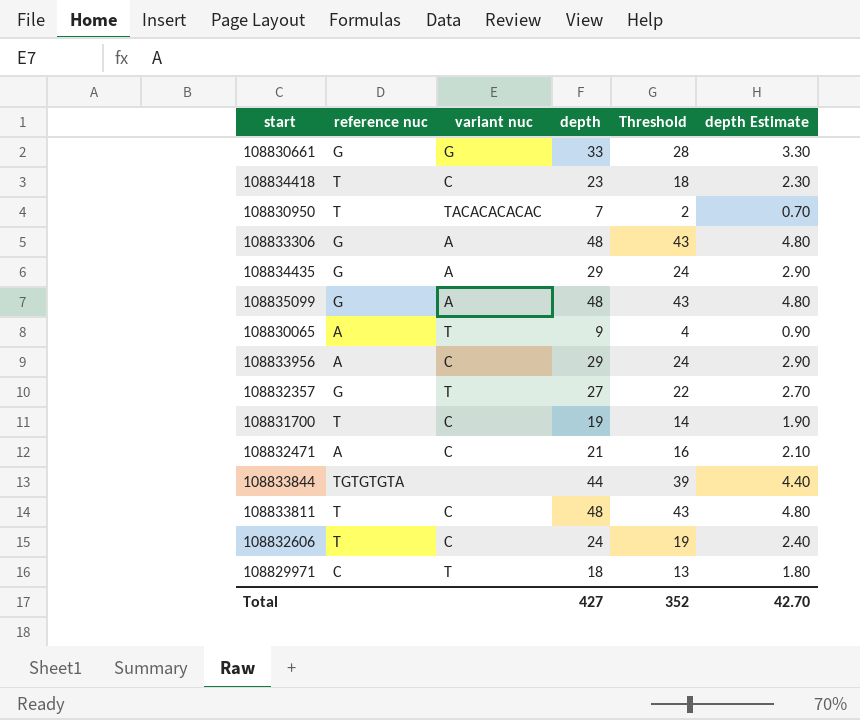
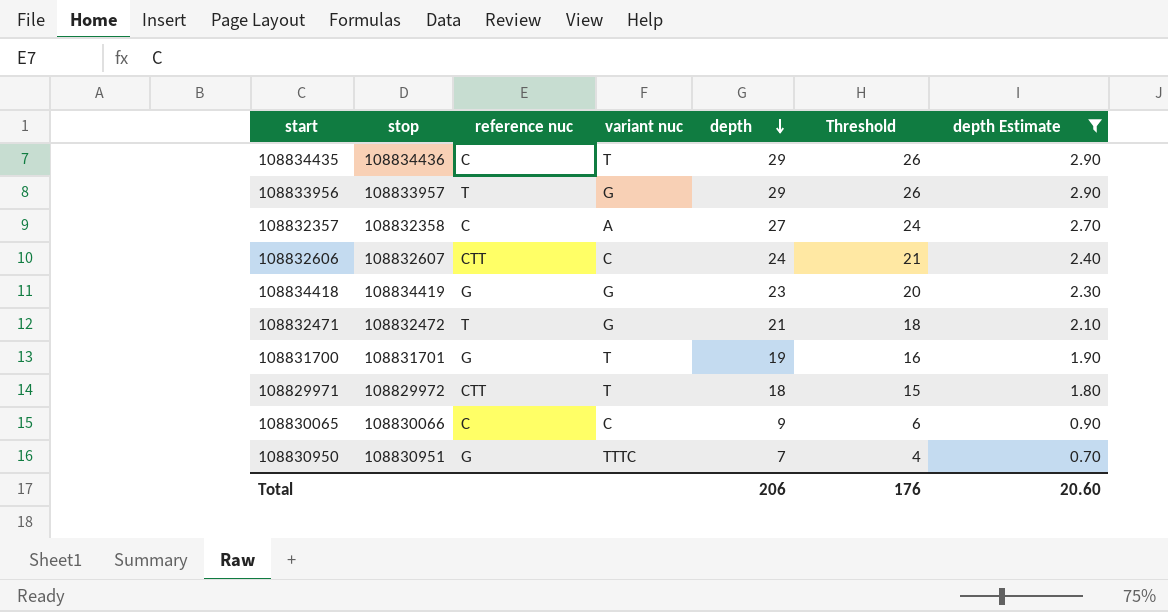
filter: none -> depth Estimate <= 2.90
row order: none -> depth descending
column stop | position: none -> 2
column Threshold | formula: [depth] - 5 -> [depth] - 3
108834435 | reference nuc: G -> C
108834435 | variant nuc: A -> T
108833956 | reference nuc: A -> T
108833956 | variant nuc: C -> G
108832357 | reference nuc: G -> C
108832357 | variant nuc: T -> A
108832606 | reference nuc: T -> CTT
108834418 | reference nuc: T -> G
108834418 | variant nuc: C -> G
108832471 | reference nuc: A -> T
108832471 | variant nuc: C -> G
108831700 | reference nuc: T -> G
108831700 | variant nuc: C -> T
108829971 | reference nuc: C -> CTT
108830065 | reference nuc: A -> C
108830065 | variant nuc: T -> C
108830950 | reference nuc: T -> G
108830950 | variant nuc: TACACACACAC -> TTTC
Total | depth: 427 -> 206
Total | Threshold: 352 -> 176
Total | depth Estimate: 42.70 -> 20.60

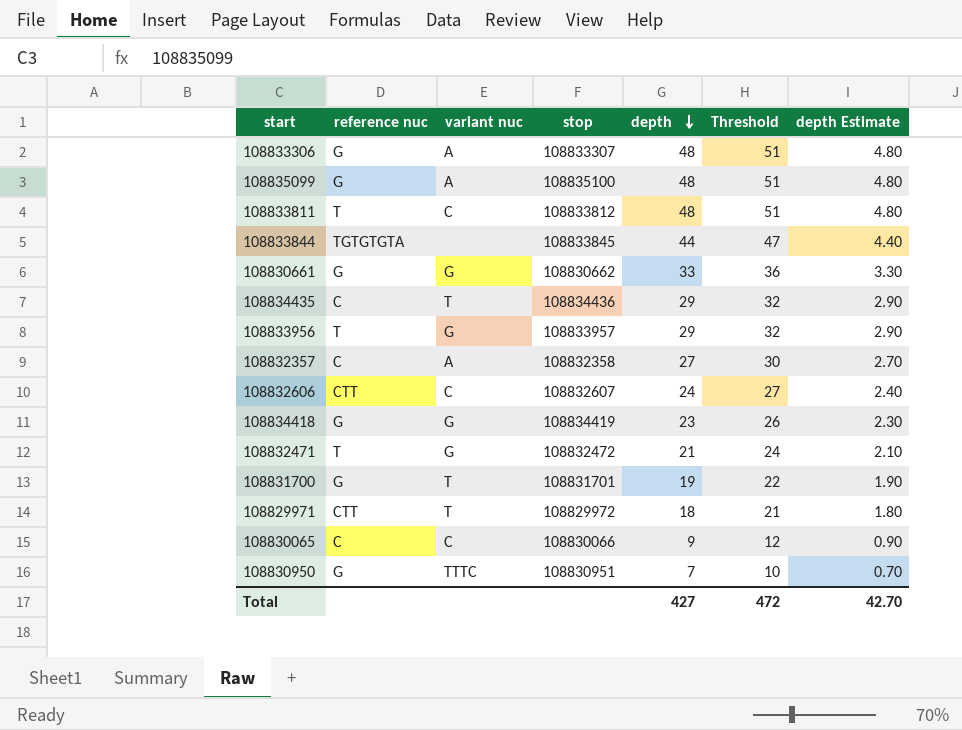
filter: depth Estimate <= 2.90 -> none
column stop | position: 2 -> 4
column Threshold | formula: [depth] - 3 -> [depth] + 3
Total | depth: 206 -> 427
Total | Threshold: 176 -> 472
Total | depth Estimate: 20.60 -> 42.70

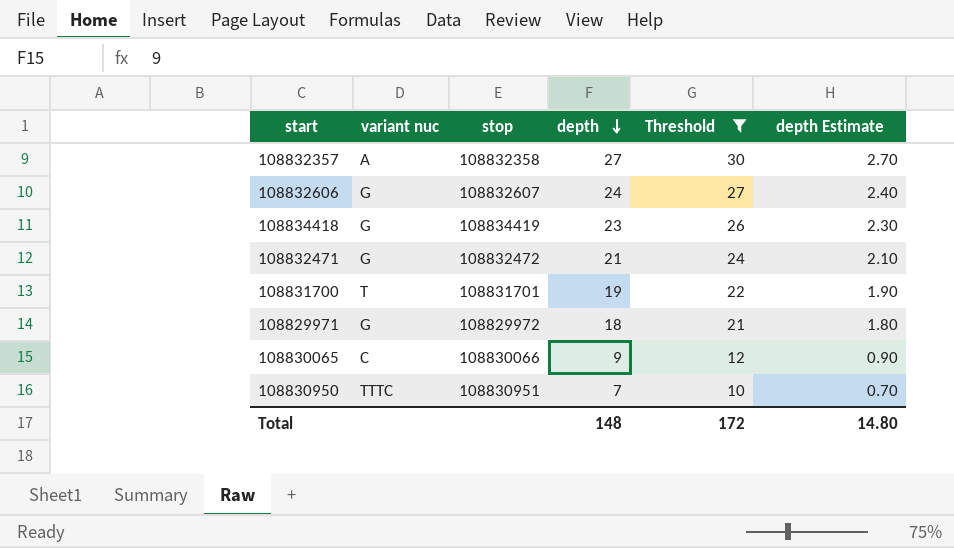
filter: none -> Threshold <= 30
column reference nuc | position: 2 -> none
108832606 | variant nuc: C -> G
108829971 | variant nuc: T -> G
Total | depth: 427 -> 148
Total | Threshold: 472 -> 172
Total | depth Estimate: 42.70 -> 14.80

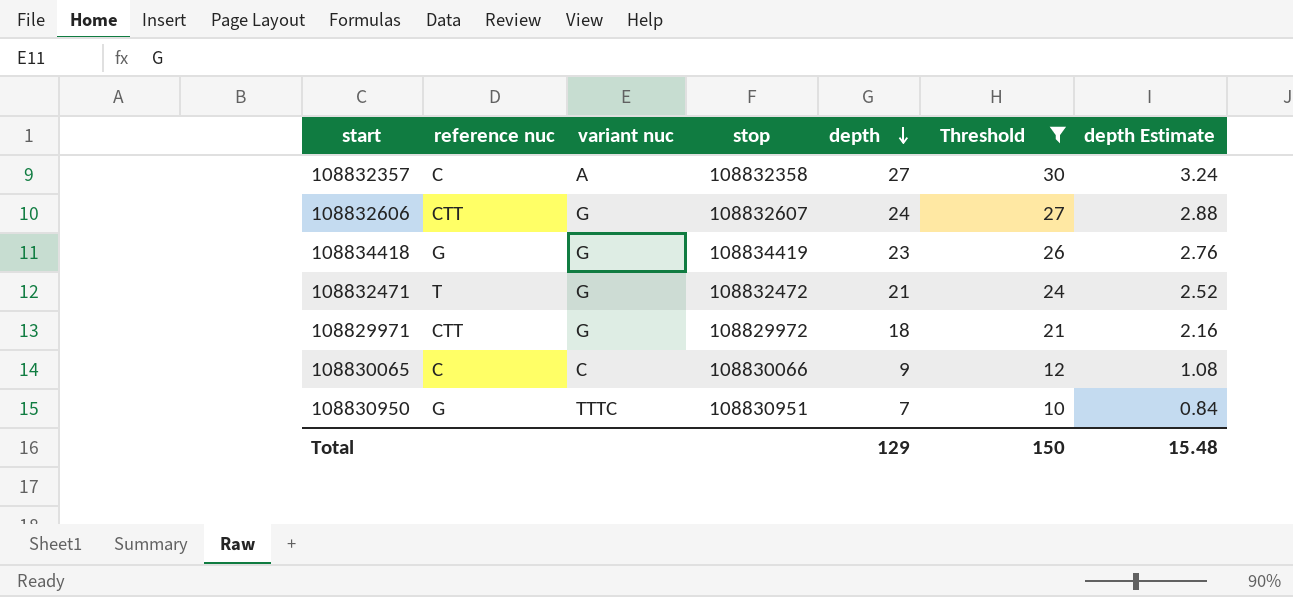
column reference nuc | position: none -> 2
column depth Estimate | formula: [depth] * 0.1 -> [depth] * 0.12
row 108831700: T | 108831701 | 19 | 22 | 1.90 -> none
Total | depth: 148 -> 129
Total | Threshold: 172 -> 150
Total | depth Estimate: 14.80 -> 15.48

